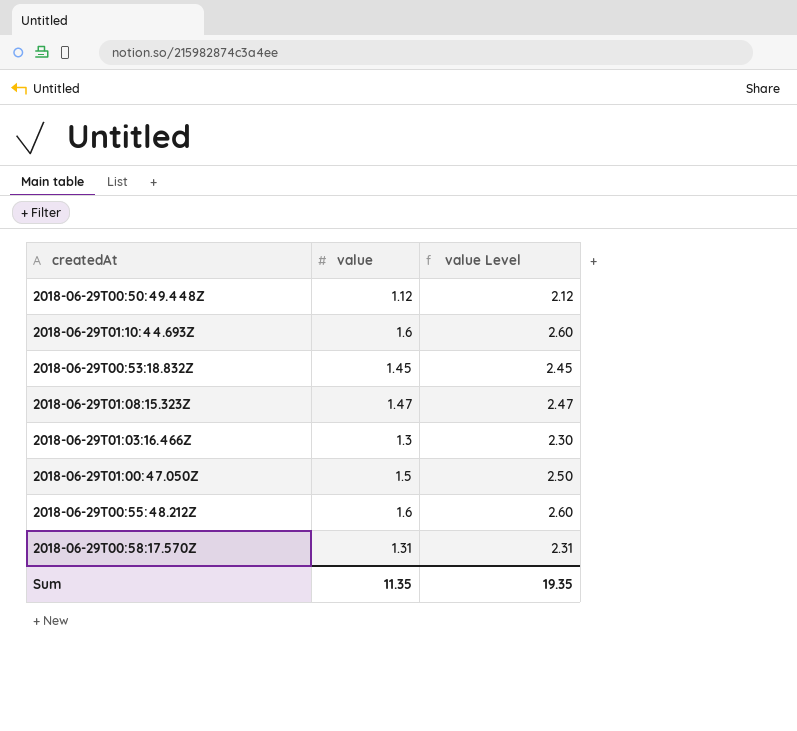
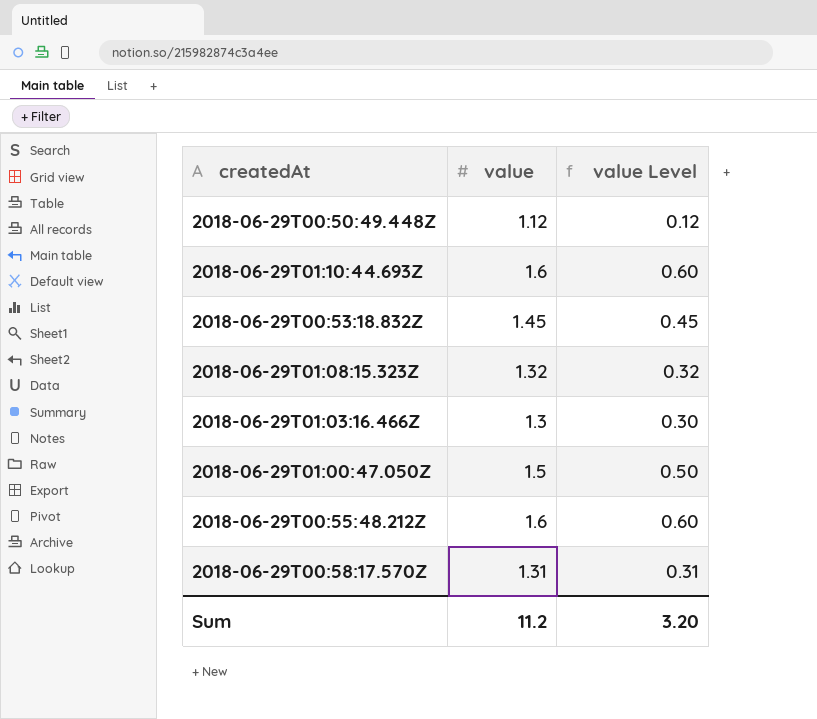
column value Level | formula: [value] + 1 -> [value] - 1
2018-06-29T01:08:15.323Z | value: 1.47 -> 1.32
Sum | value: 11.35 -> 11.2
Sum | value Level: 19.35 -> 3.20

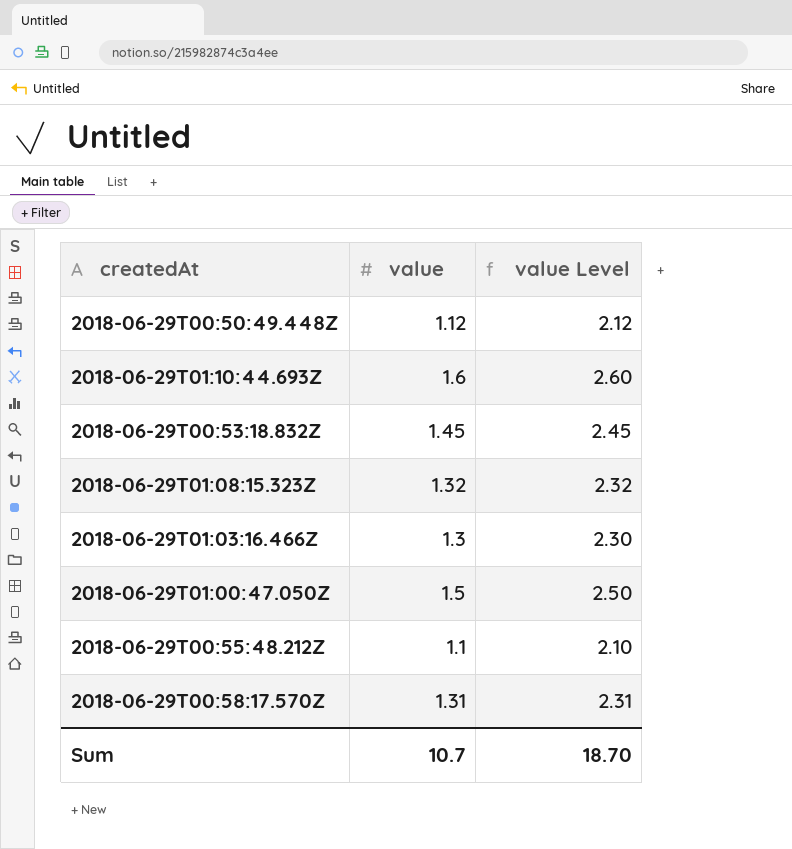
column value Level | formula: [value] - 1 -> [value] + 1
2018-06-29T00:55:48.212Z | value: 1.6 -> 1.1
Sum | value: 11.2 -> 10.7
Sum | value Level: 3.20 -> 18.70

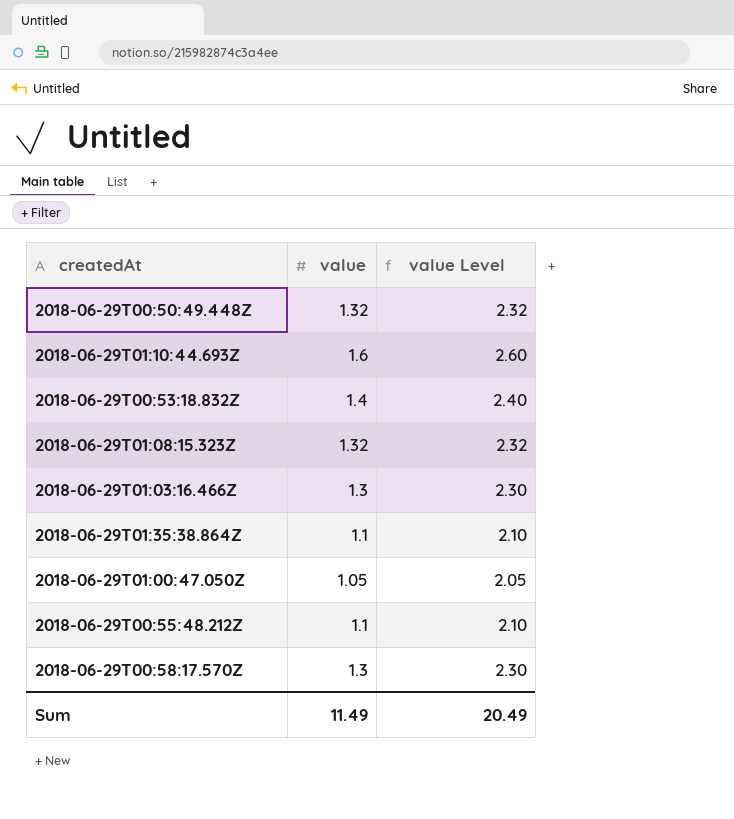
2018-06-29T00:50:49.448Z | value: 1.12 -> 1.32
2018-06-29T00:50:49.448Z | value Level: 2.12 -> 2.32
2018-06-29T00:53:18.832Z | value: 1.45 -> 1.4
2018-06-29T00:53:18.832Z | value Level: 2.45 -> 2.40
row 2018-06-29T01:35:38.864Z: none -> 1.1 | 2.10
2018-06-29T01:00:47.050Z | value: 1.5 -> 1.05
2018-06-29T01:00:47.050Z | value Level: 2.50 -> 2.05
2018-06-29T00:58:17.570Z | value: 1.31 -> 1.3
2018-06-29T00:58:17.570Z | value Level: 2.31 -> 2.30
Sum | value: 10.7 -> 11.49
Sum | value Level: 18.70 -> 20.49

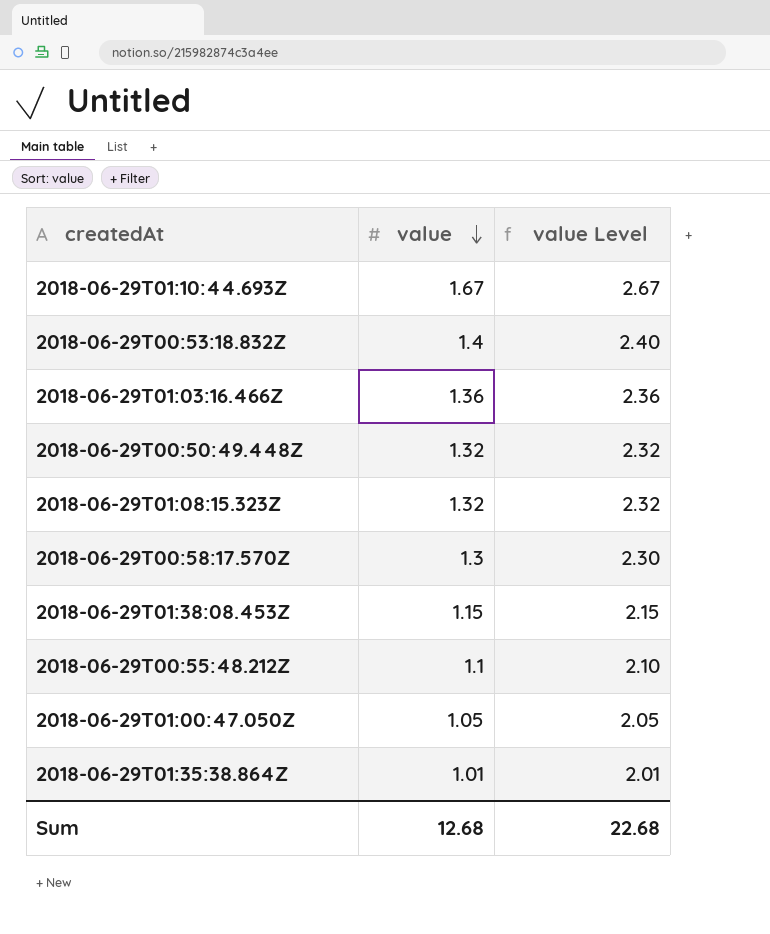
row order: none -> value descending
2018-06-29T01:10:44.693Z | value: 1.6 -> 1.67
2018-06-29T01:10:44.693Z | value Level: 2.60 -> 2.67
2018-06-29T01:03:16.466Z | value: 1.3 -> 1.36
2018-06-29T01:03:16.466Z | value Level: 2.30 -> 2.36
row 2018-06-29T01:38:08.453Z: none -> 1.15 | 2.15
2018-06-29T01:35:38.864Z | value: 1.1 -> 1.01
2018-06-29T01:35:38.864Z | value Level: 2.10 -> 2.01
Sum | value: 11.49 -> 12.68
Sum | value Level: 20.49 -> 22.68

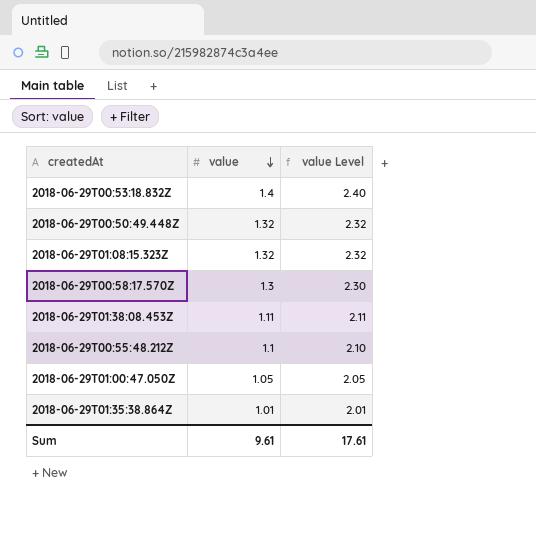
row 2018-06-29T01:10:44.693Z: 1.67 | 2.67 -> none
row 2018-06-29T01:03:16.466Z: 1.36 | 2.36 -> none
2018-06-29T01:38:08.453Z | value: 1.15 -> 1.11
2018-06-29T01:38:08.453Z | value Level: 2.15 -> 2.11
Sum | value: 12.68 -> 9.61
Sum | value Level: 22.68 -> 17.61

